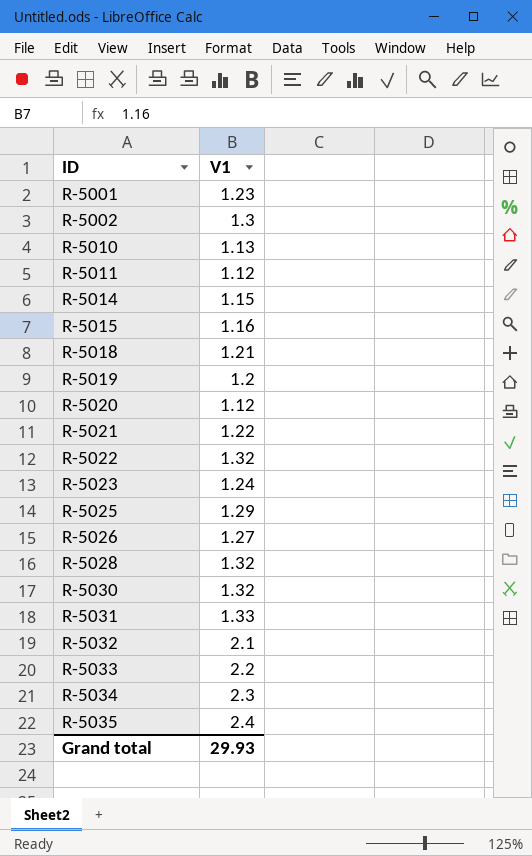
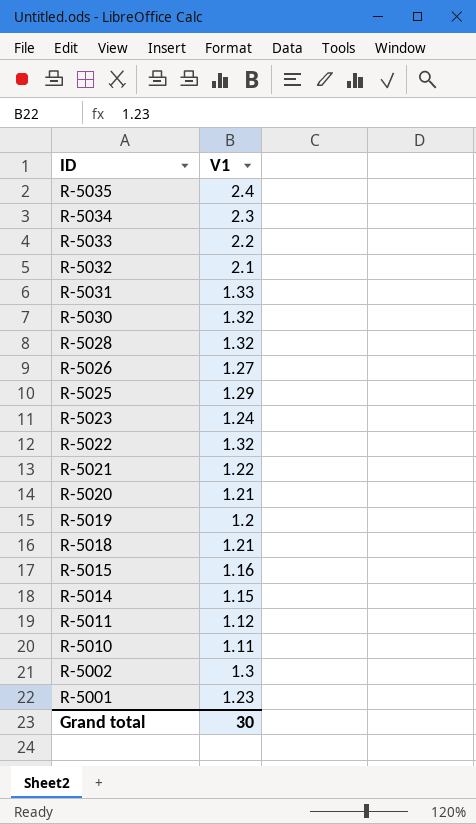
row order: ID ascending -> ID descending
R-5020 | V1: 1.12 -> 1.21
R-5010 | V1: 1.13 -> 1.11
Grand total | V1: 29.93 -> 30

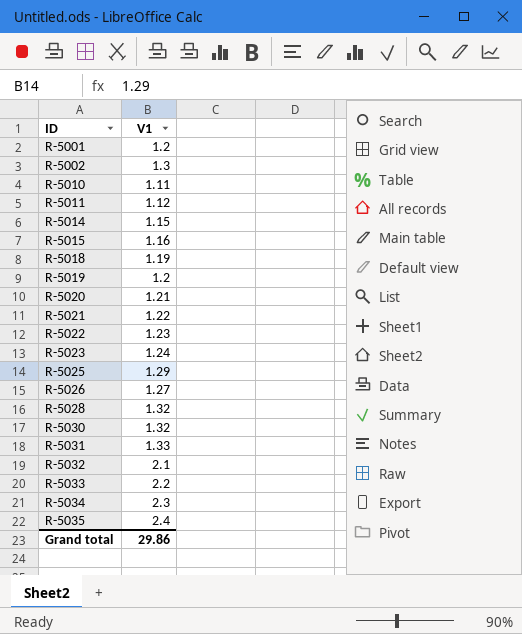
row order: ID descending -> ID ascending
R-5001 | V1: 1.23 -> 1.2
R-5018 | V1: 1.21 -> 1.19
R-5022 | V1: 1.32 -> 1.23
Grand total | V1: 30 -> 29.86

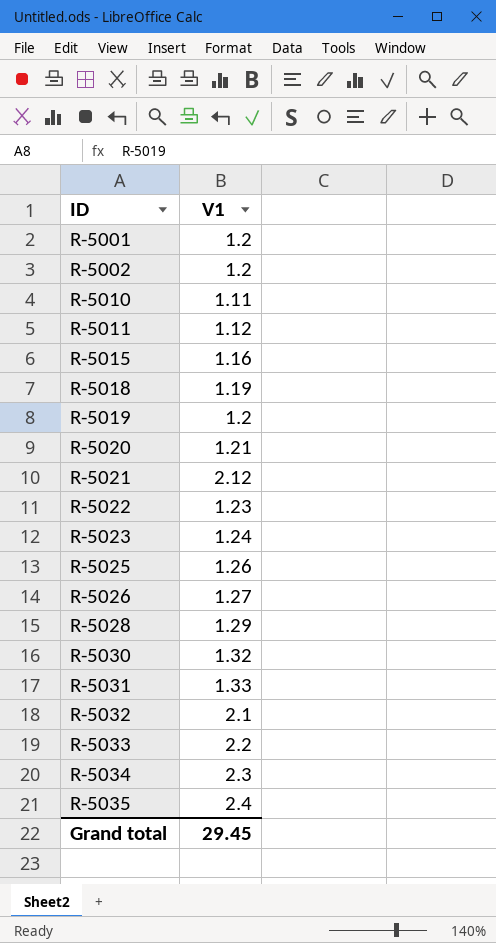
row R-5014: 1.15 -> none
R-5002 | V1: 1.3 -> 1.2
R-5021 | V1: 1.22 -> 2.12
R-5025 | V1: 1.29 -> 1.26
R-5028 | V1: 1.32 -> 1.29
Grand total | V1: 29.86 -> 29.45

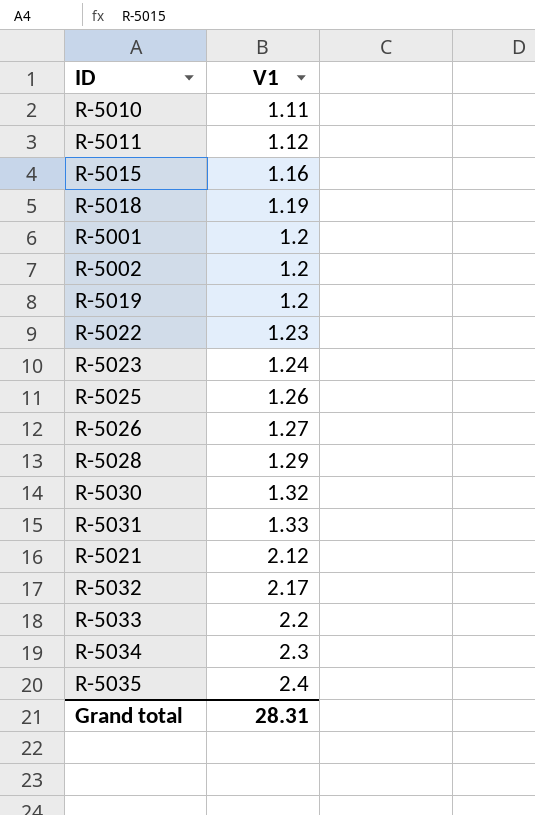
row order: ID ascending -> V1 ascending
row R-5020: 1.21 -> none
R-5032 | V1: 2.1 -> 2.17
Grand total | V1: 29.45 -> 28.31

